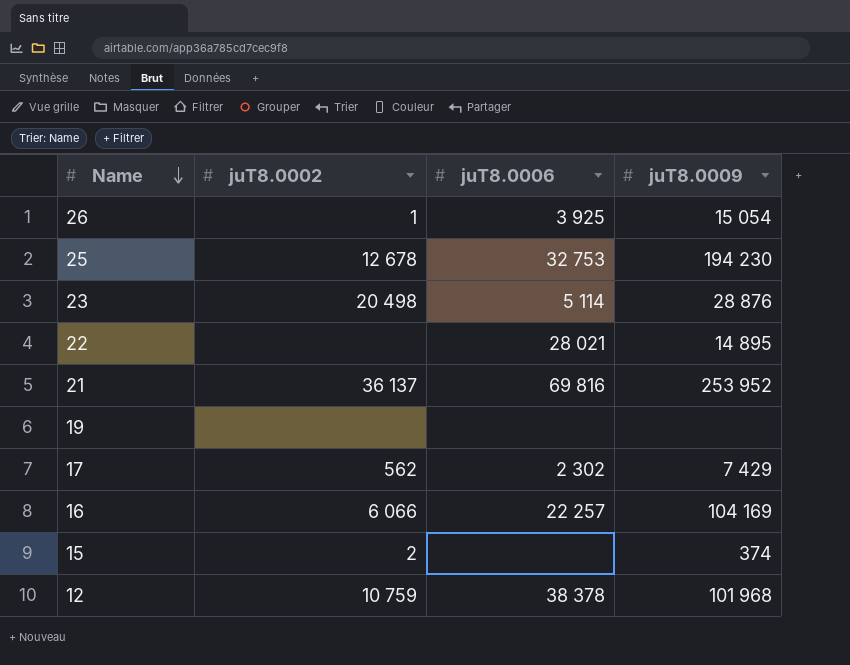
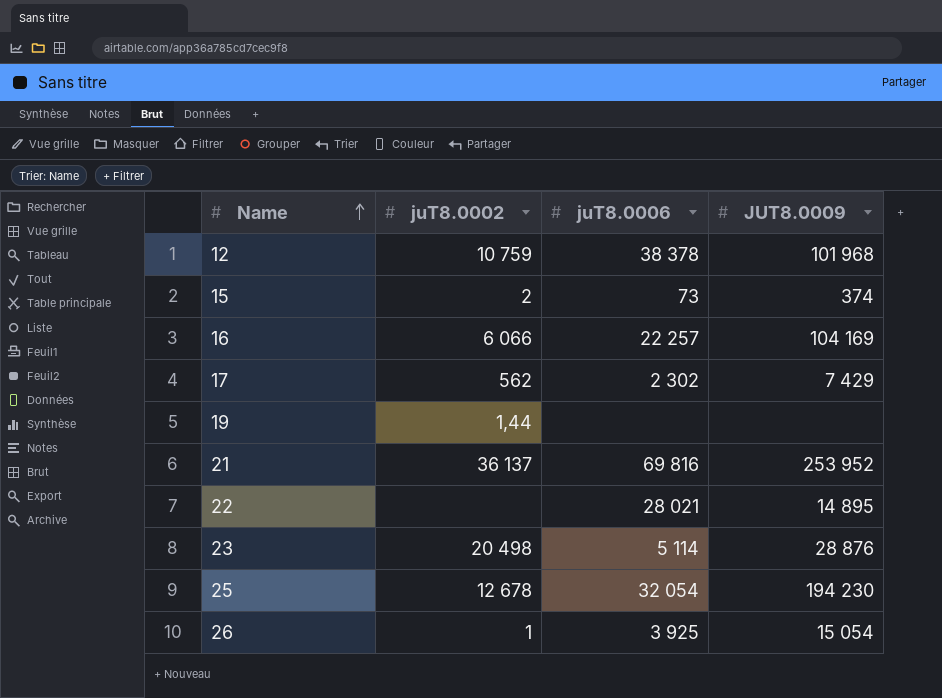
row order: Name descending -> Name ascending
column name: juT8.0009 -> JUT8.0009
15 | juT8.0006: none -> 73
19 | juT8.0002: none -> 1,44
25 | juT8.0006: 32 753 -> 32 054

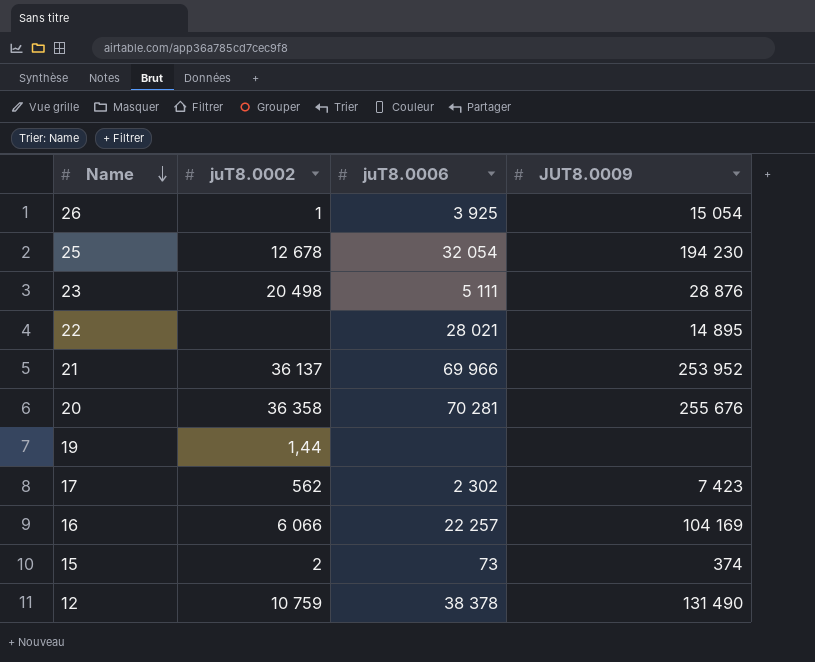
row order: Name ascending -> Name descending
23 | juT8.0006: 5 114 -> 5 111
21 | juT8.0006: 69 816 -> 69 966
row 20: none -> 36 358 | 70 281 | 255 676
17 | JUT8.0009: 7 429 -> 7 423
12 | JUT8.0009: 101 968 -> 131 490

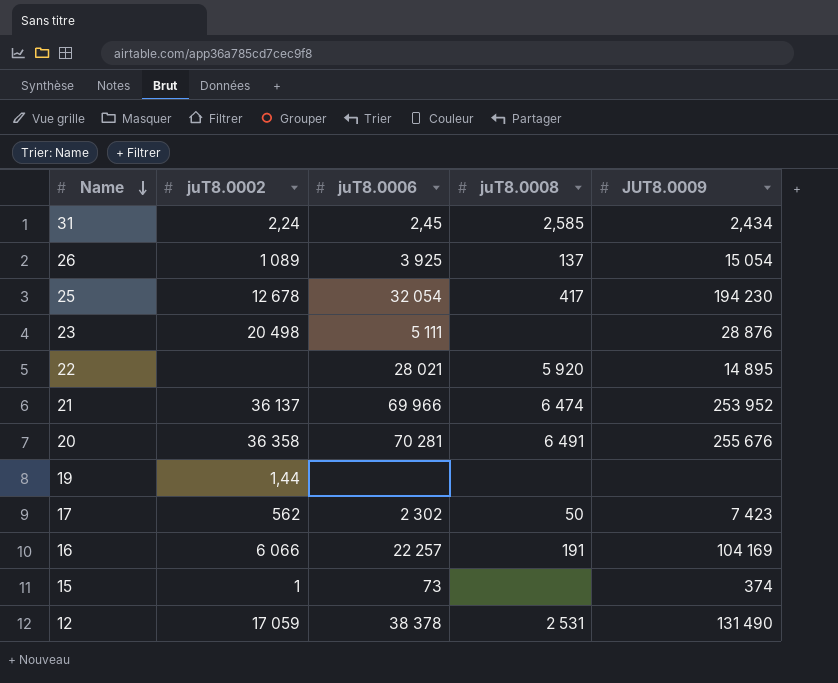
column juT8.0008 | position: none -> 4
row 31: none -> 2,24 | 2,45 | 2,585 | 2,434
26 | juT8.0002: 1 -> 1 089
15 | juT8.0002: 2 -> 1
12 | juT8.0002: 10 759 -> 17 059

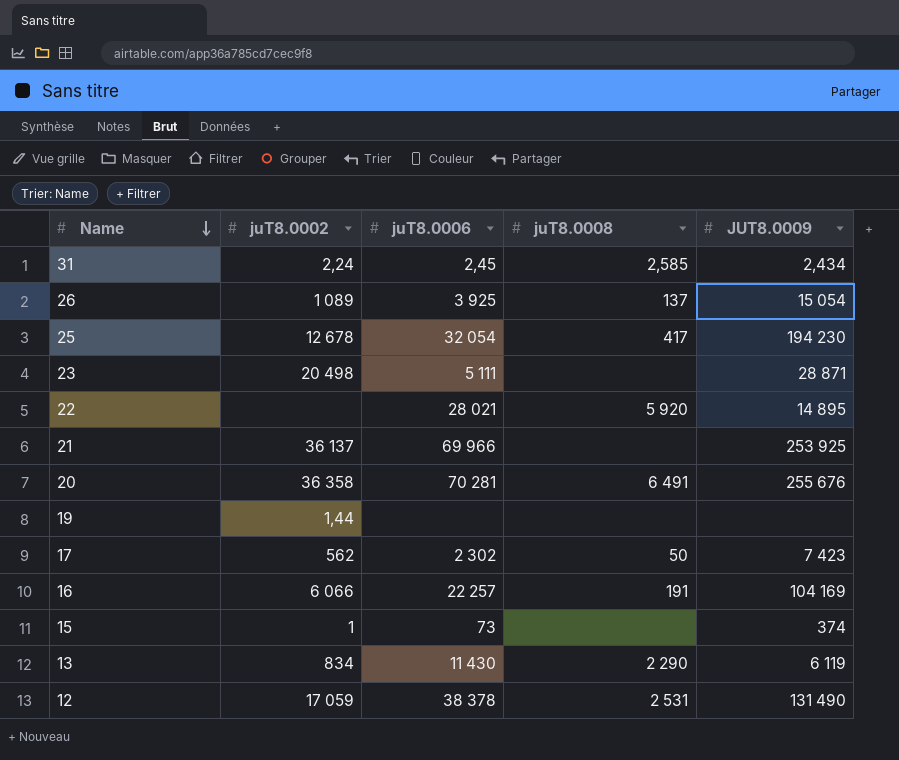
23 | JUT8.0009: 28 876 -> 28 871
21 | juT8.0008: 6 474 -> none
21 | JUT8.0009: 253 952 -> 253 925
row 13: none -> 834 | 11 430 | 2 290 | 6 119

